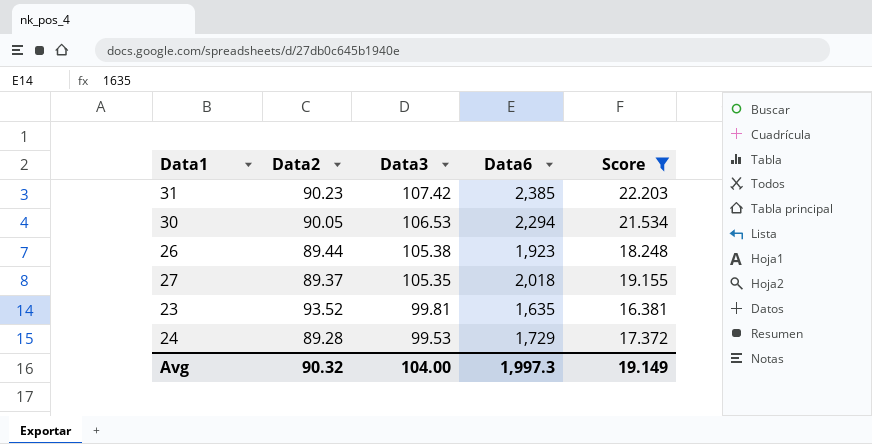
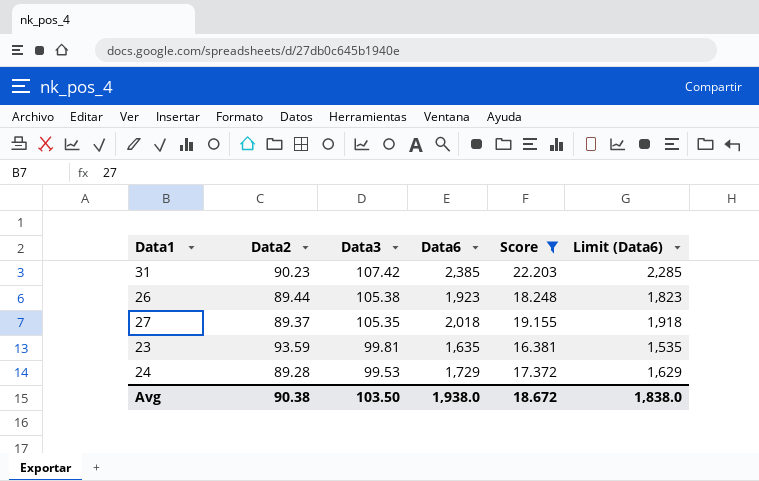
column Limit (Data6) | formula: none -> [Data6] - 100
row 30: 90.05 | 106.53 | 2,294 | 21.534 -> none
23 | Data2: 93.52 -> 93.59
Avg | Data2: 90.32 -> 90.38
Avg | Data3: 104.00 -> 103.50
Avg | Data6: 1,997.3 -> 1,938.0
Avg | Score: 19.149 -> 18.672

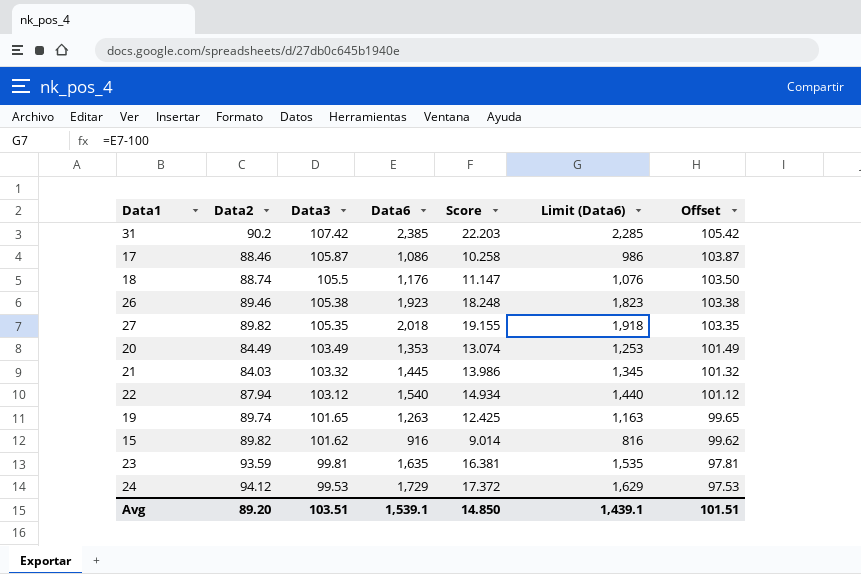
filter: Score >= 16.381 -> none
column Offset | formula: none -> [Data3] - 2
31 | Data2: 90.23 -> 90.2
26 | Data2: 89.44 -> 89.46
27 | Data2: 89.37 -> 89.82
24 | Data2: 89.28 -> 94.12
Avg | Data2: 90.38 -> 89.20
Avg | Data3: 103.50 -> 103.51
Avg | Data6: 1,938.0 -> 1,539.1
Avg | Score: 18.672 -> 14.850
Avg | Limit (Data6): 1,838.0 -> 1,439.1

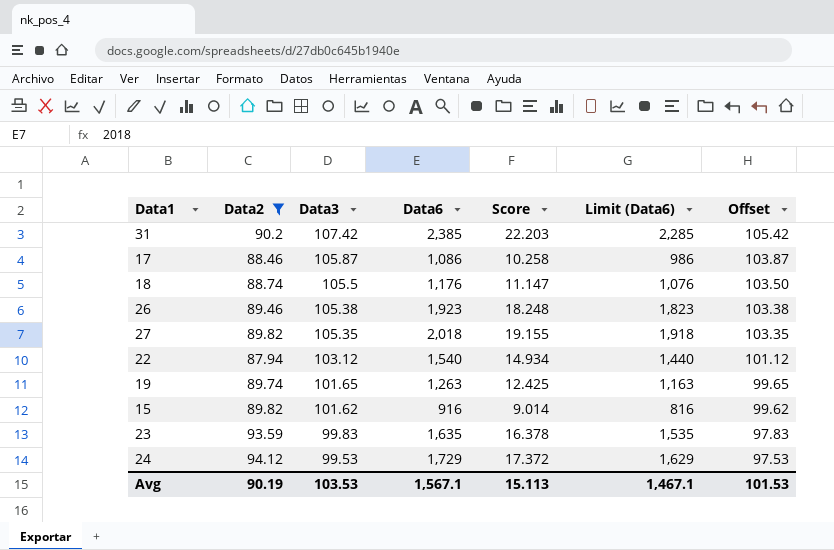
filter: none -> Data2 >= 87.94
23 | Data3: 99.81 -> 99.83
23 | Score: 16.381 -> 16.378
23 | Offset: 97.81 -> 97.83
Avg | Data2: 89.20 -> 90.19
Avg | Data3: 103.51 -> 103.53
Avg | Data6: 1,539.1 -> 1,567.1
Avg | Score: 14.850 -> 15.113
Avg | Limit (Data6): 1,439.1 -> 1,467.1
Avg | Offset: 101.51 -> 101.53

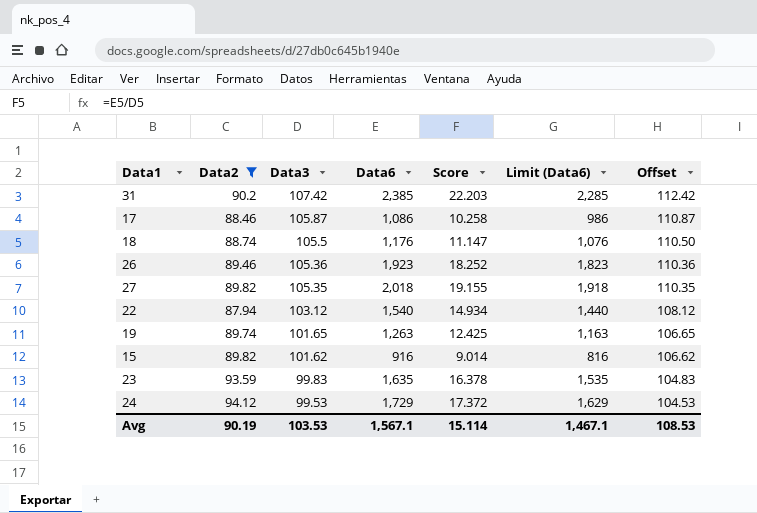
column Offset | formula: [Data3] - 2 -> [Data3] + 5
26 | Data3: 105.38 -> 105.36
26 | Score: 18.248 -> 18.252
Avg | Score: 15.113 -> 15.114
Avg | Offset: 101.53 -> 108.53

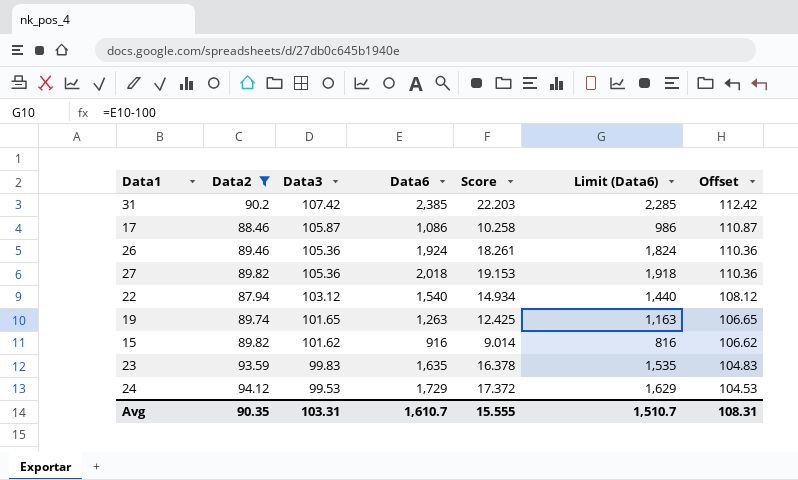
row 18: 88.74 | 105.5 | 1,176 | 11.147 | 1,076 | 110.50 -> none
26 | Data6: 1,923 -> 1,924
26 | Score: 18.252 -> 18.261
26 | Limit (Data6): 1,823 -> 1,824
27 | Data3: 105.35 -> 105.36
27 | Score: 19.155 -> 19.153
27 | Offset: 110.35 -> 110.36
Avg | Data2: 90.19 -> 90.35
Avg | Data3: 103.53 -> 103.31
Avg | Data6: 1,567.1 -> 1,610.7
Avg | Score: 15.114 -> 15.555
Avg | Limit (Data6): 1,467.1 -> 1,510.7
Avg | Offset: 108.53 -> 108.31

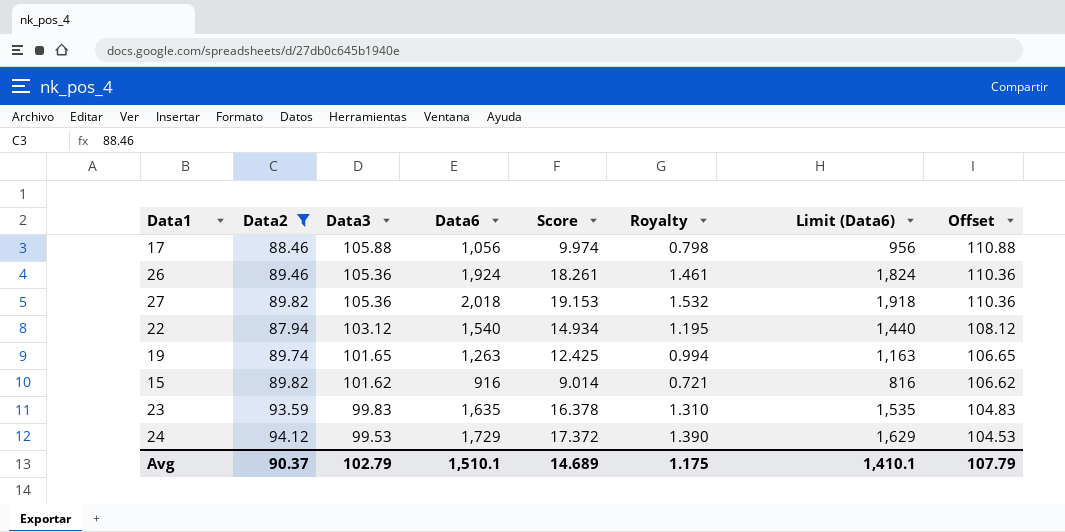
column Royalty | formula: none -> [Score] * 0.08
row 31: 90.2 | 107.42 | 2,385 | 22.203 | 2,285 | 112.42 -> none
17 | Data3: 105.87 -> 105.88
17 | Data6: 1,086 -> 1,056
17 | Score: 10.258 -> 9.974
17 | Limit (Data6): 986 -> 956
17 | Offset: 110.87 -> 110.88
Avg | Data2: 90.35 -> 90.37
Avg | Data3: 103.31 -> 102.79
Avg | Data6: 1,610.7 -> 1,510.1
Avg | Score: 15.555 -> 14.689
Avg | Limit (Data6): 1,510.7 -> 1,410.1
Avg | Offset: 108.31 -> 107.79

